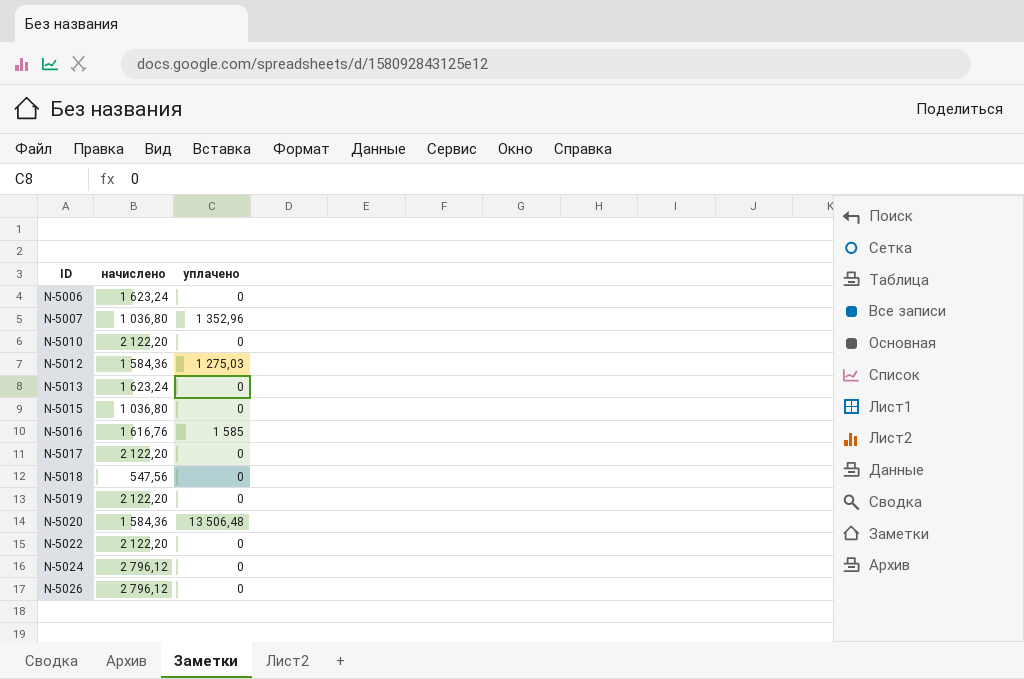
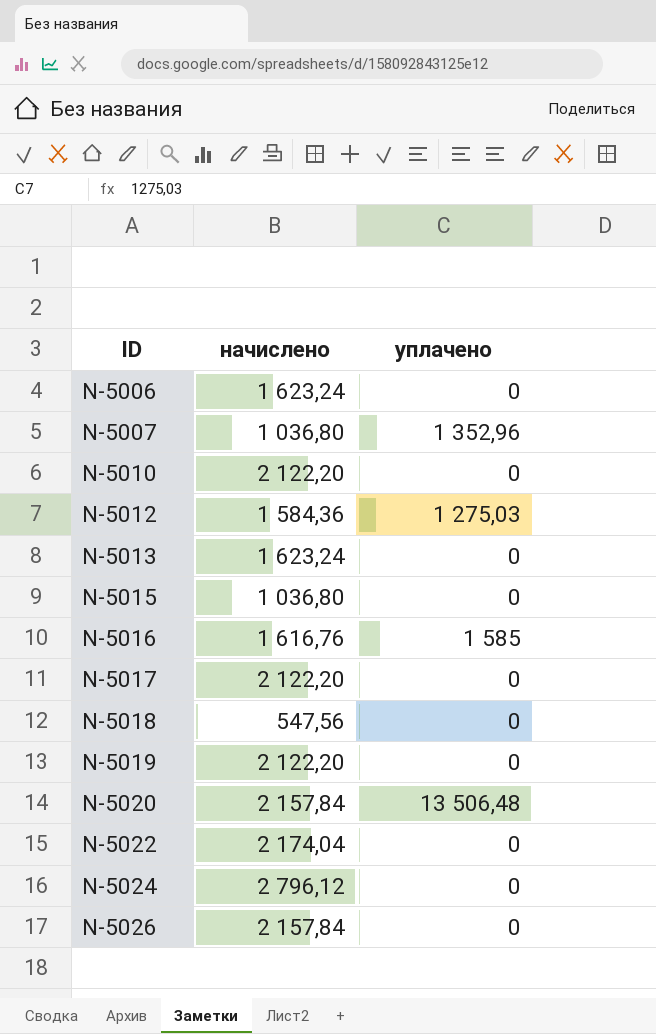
N-5020 | начислено: 1 584,36 -> 2 157,84
N-5022 | начислено: 2 122,20 -> 2 174,04
N-5026 | начислено: 2 796,12 -> 2 157,84

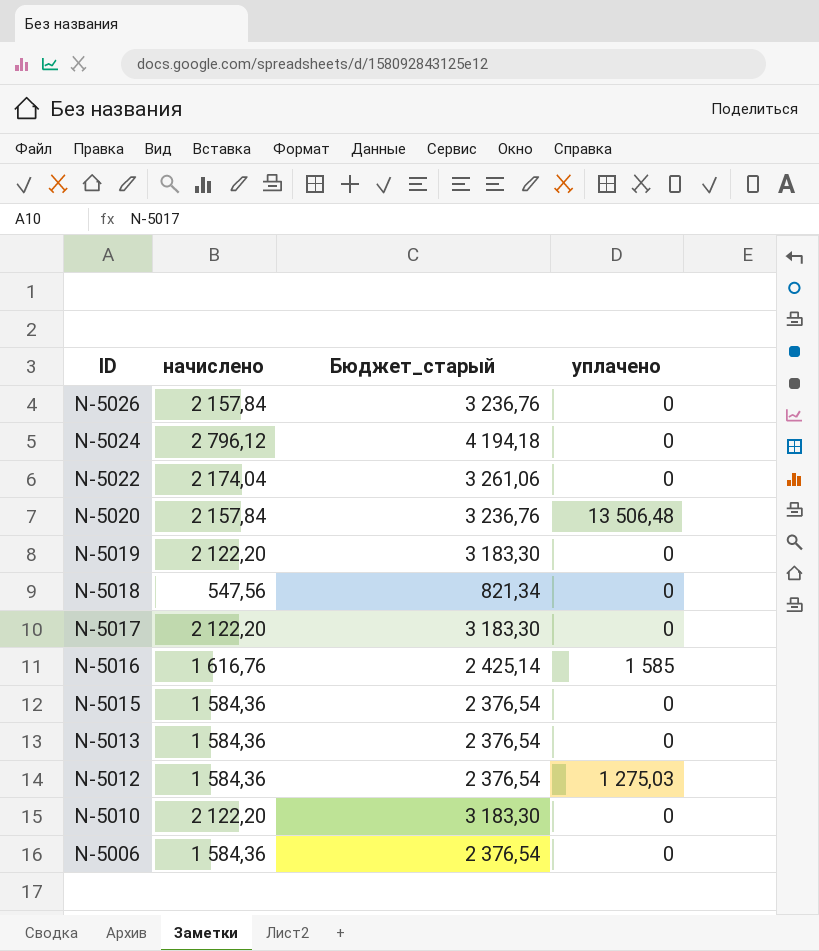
row order: ID ascending -> ID descending
column Бюджет_старый | formula: none -> [начислено] * 1,5
row N-5007: 1 036,80 | 1 352,96 -> none
N-5015 | начислено: 1 036,80 -> 1 584,36
N-5013 | начислено: 1 623,24 -> 1 584,36
N-5006 | начислено: 1 623,24 -> 1 584,36

